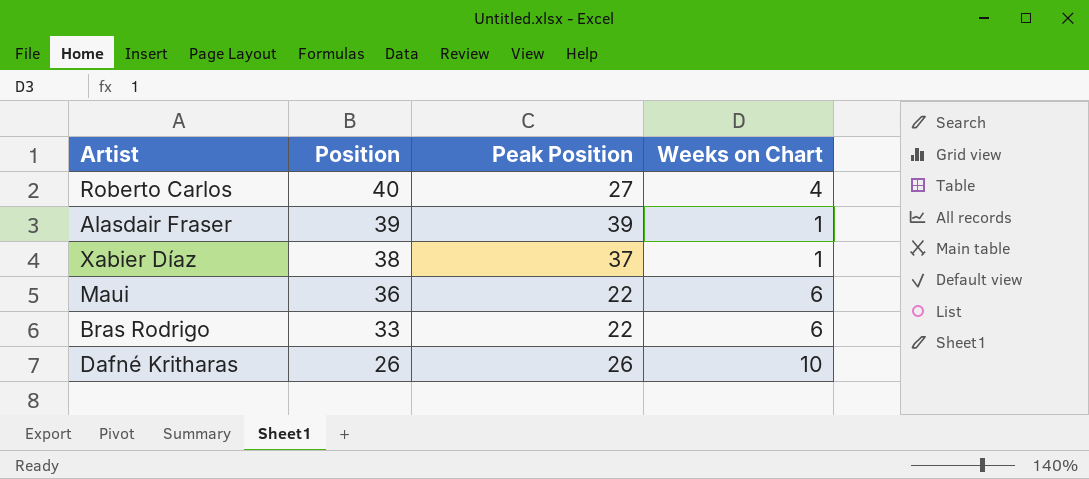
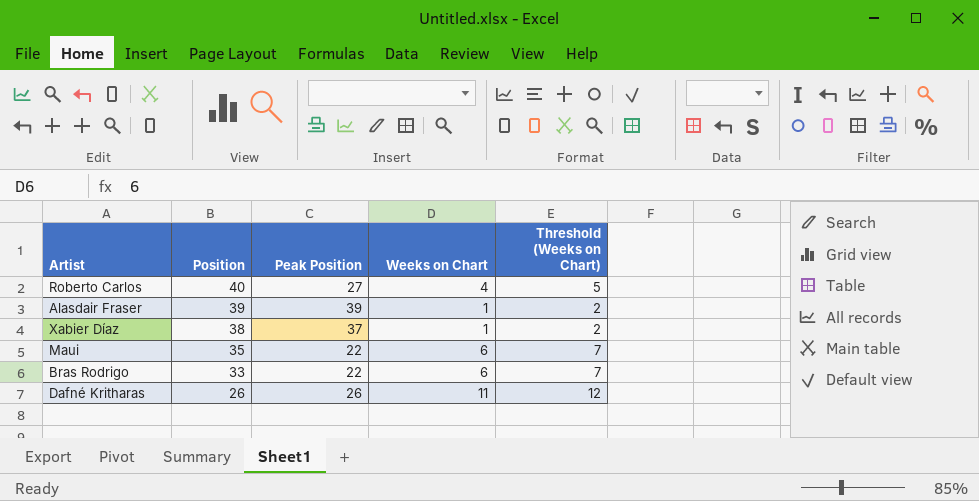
column Threshold (Weeks on Chart) | formula: none -> [Weeks on Chart] + 1
Maui | Position: 36 -> 35
Dafné Kritharas | Weeks on Chart: 10 -> 11

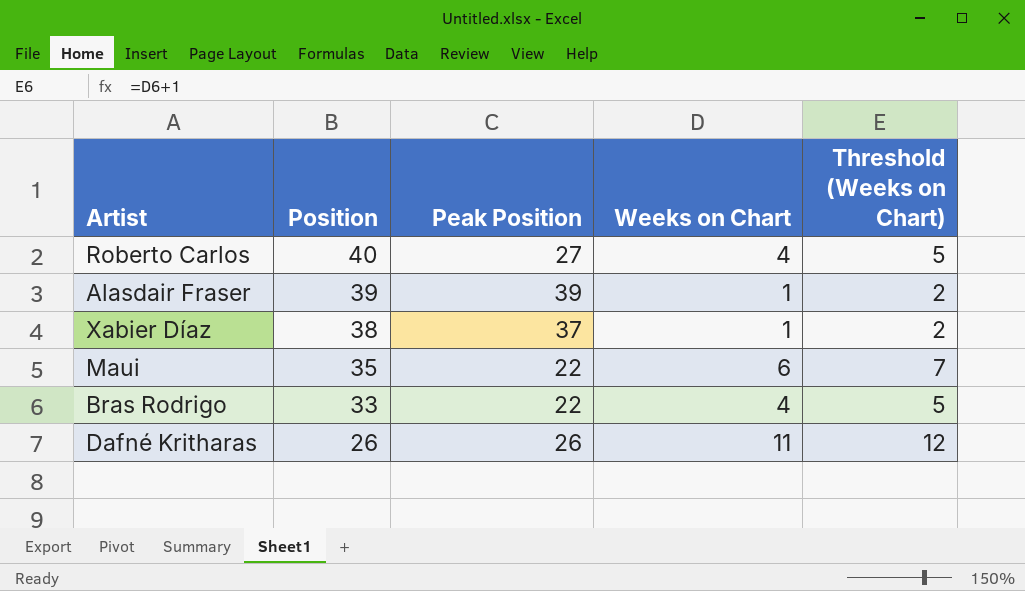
Bras Rodrigo | Weeks on Chart: 6 -> 4
Bras Rodrigo | Threshold (Weeks on Chart): 7 -> 5

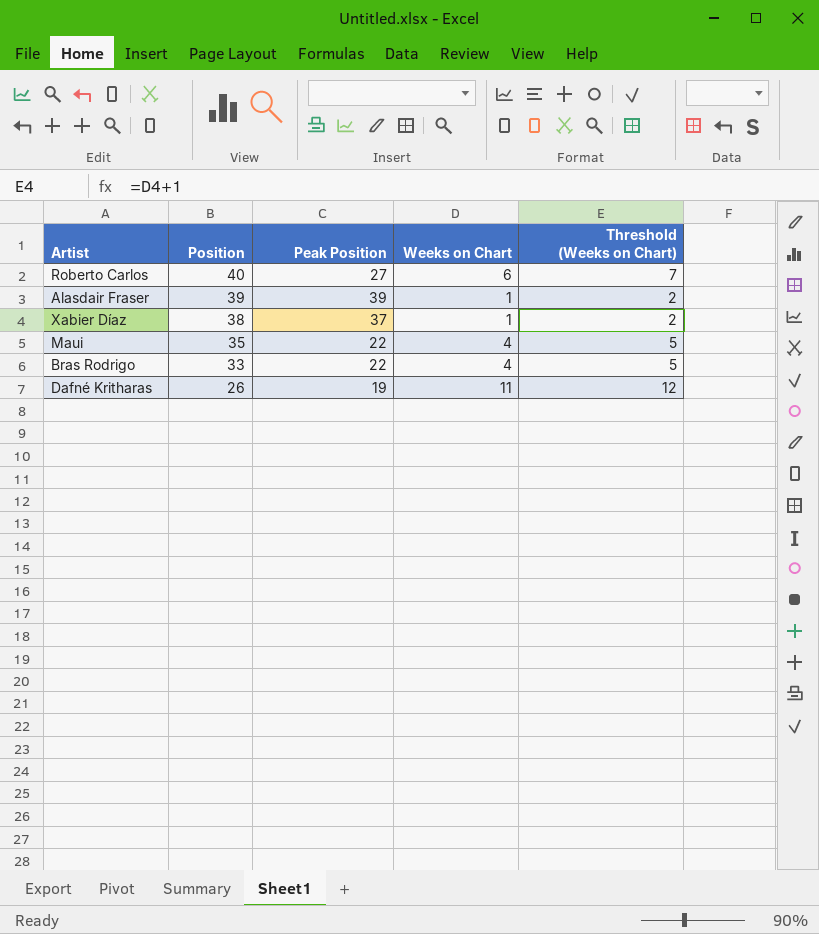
Roberto Carlos | Weeks on Chart: 4 -> 6
Roberto Carlos | Threshold (Weeks on Chart): 5 -> 7
Maui | Weeks on Chart: 6 -> 4
Maui | Threshold (Weeks on Chart): 7 -> 5
Dafné Kritharas | Peak Position: 26 -> 19

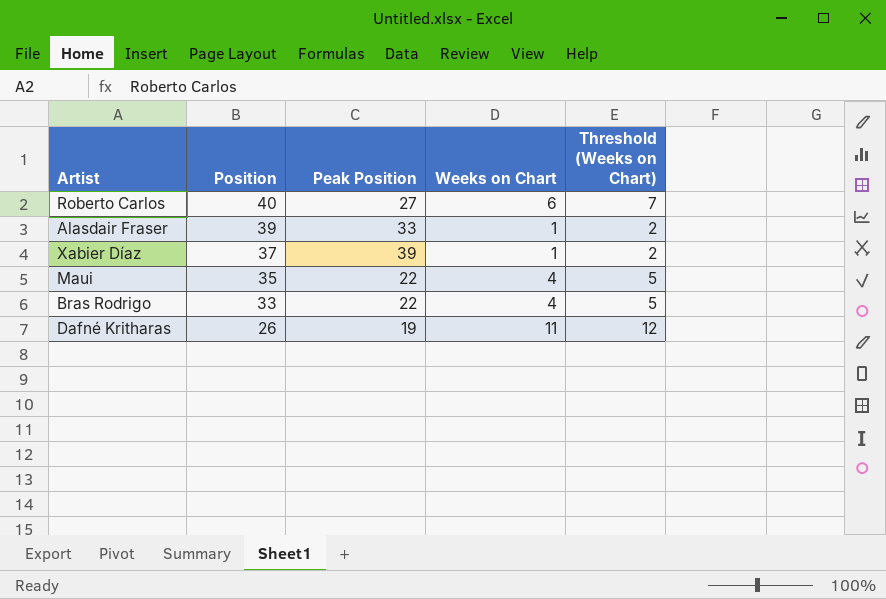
Alasdair Fraser | Peak Position: 39 -> 33
Xabier Díaz | Position: 38 -> 37
Xabier Díaz | Peak Position: 37 -> 39

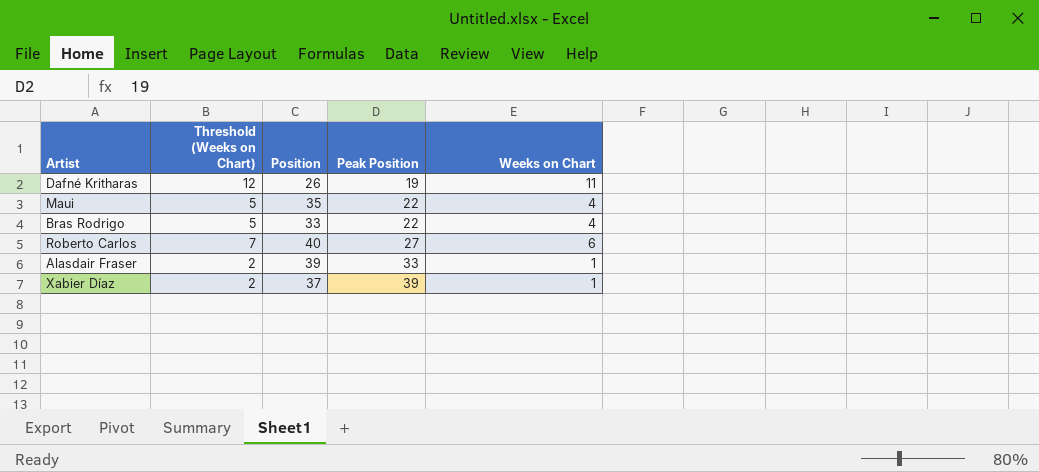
row order: Position descending -> Peak Position ascending
column Threshold (Weeks on Chart) | position: 5 -> 2

